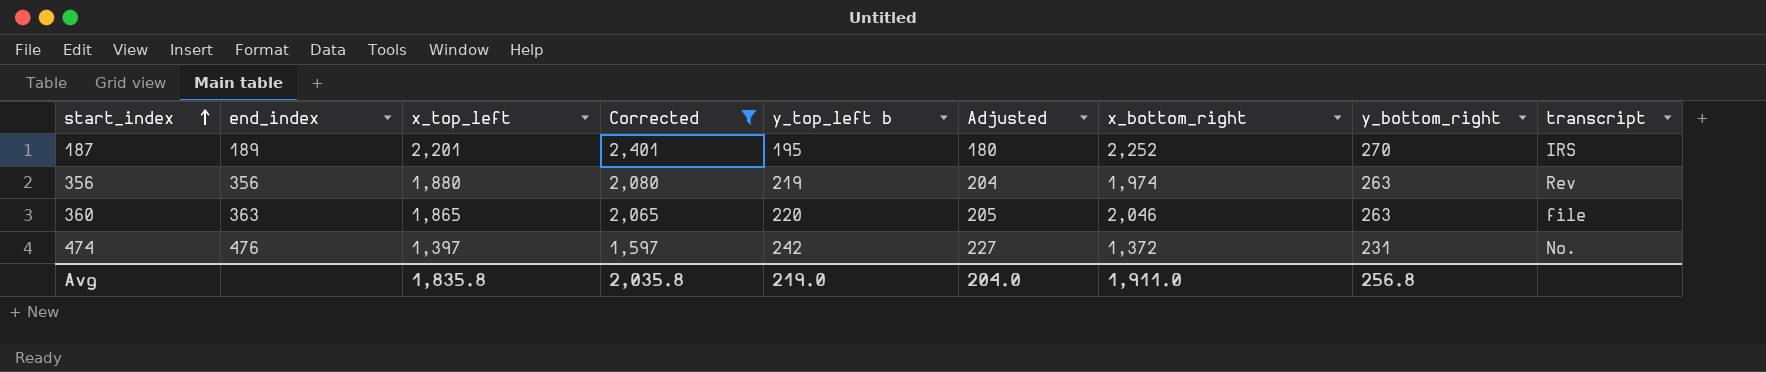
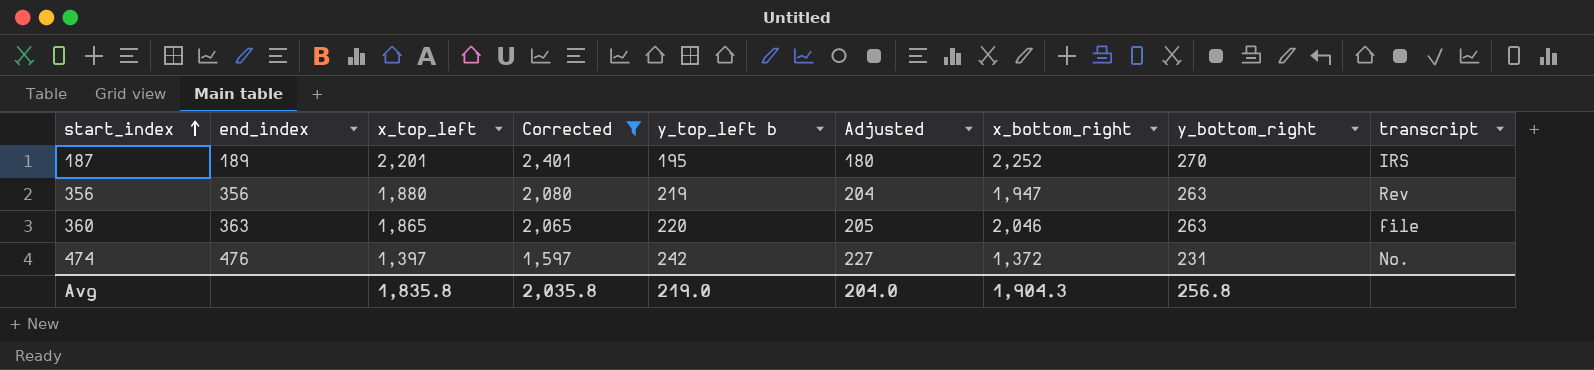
356 | x_bottom_right: 1,974 -> 1,947
Avg | x_bottom_right: 1,911.0 -> 1,904.3

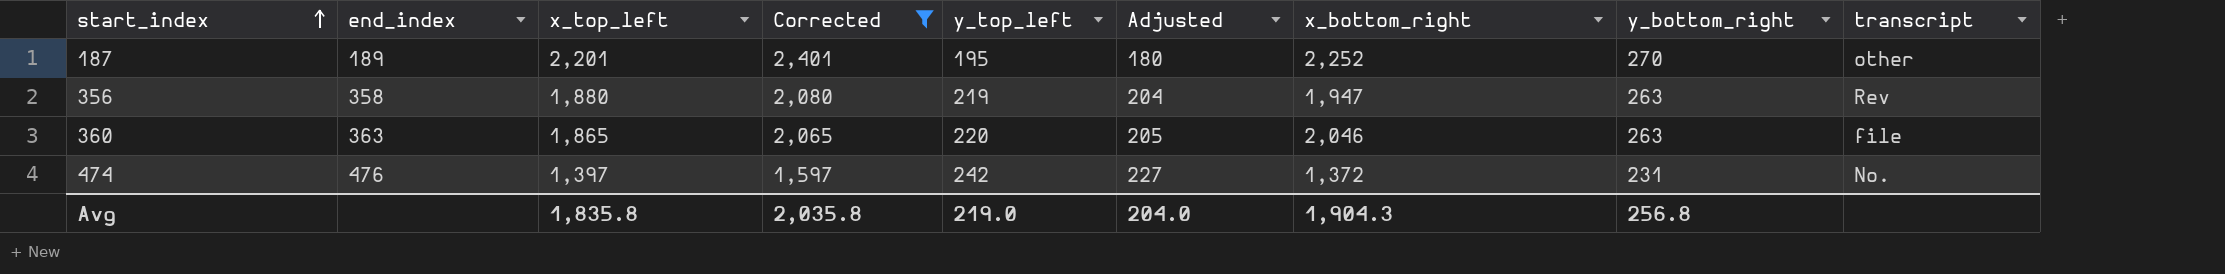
column name: y_top_left b -> y_top_left
187 | transcript: IRS -> other
356 | end_index: 356 -> 358

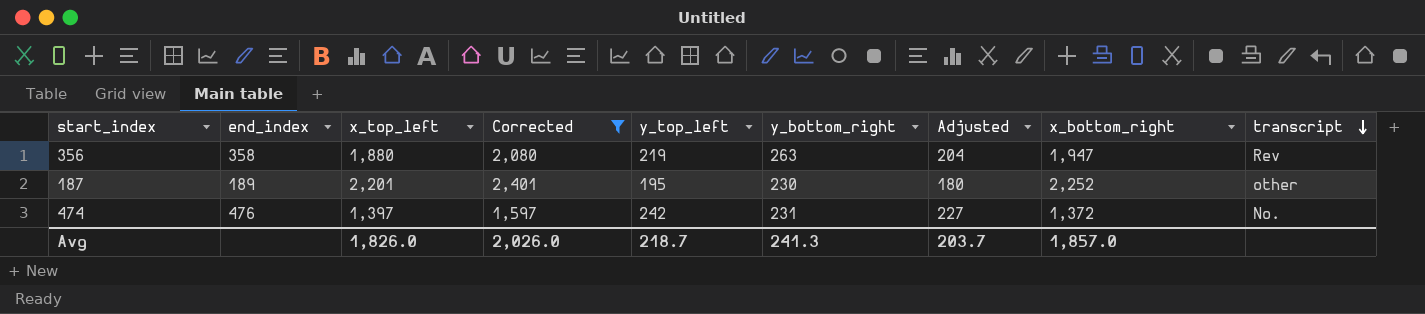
row order: start_index ascending -> transcript descending
column y_bottom_right | position: 8 -> 6
row 360: 363 | 1,865 | 2,065 | 220 | 205 | 2,046 | 263 | file -> none
187 | y_bottom_right: 270 -> 230
Avg | x_top_left: 1,835.8 -> 1,826.0
Avg | Corrected: 2,035.8 -> 2,026.0
Avg | y_top_left: 219.0 -> 218.7
Avg | y_bottom_right: 256.8 -> 241.3
Avg | Adjusted: 204.0 -> 203.7
Avg | x_bottom_right: 1,904.3 -> 1,857.0

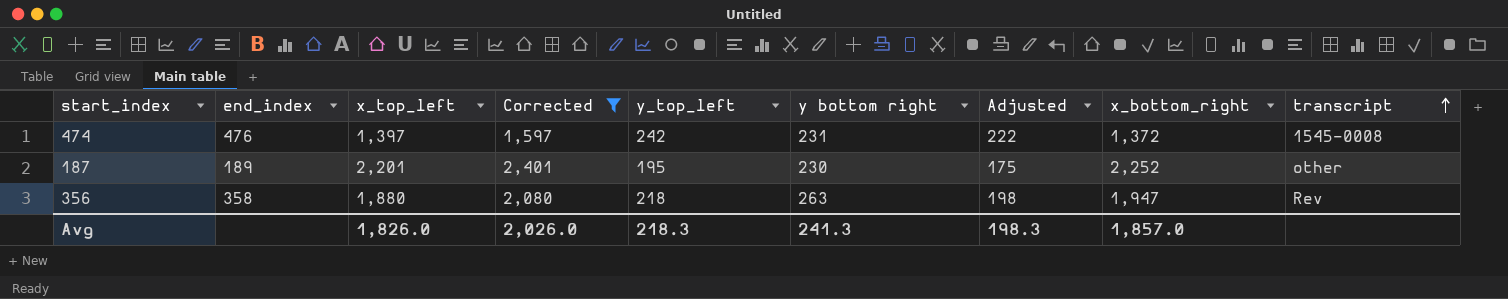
row order: transcript descending -> transcript ascending
column name: y_bottom_right -> y bottom right
column Adjusted | formula: [y_top_left] - 15 -> [y_top_left] - 20
474 | transcript: No. -> 1545-0008
356 | y_top_left: 219 -> 218
Avg | y_top_left: 218.7 -> 218.3
Avg | Adjusted: 203.7 -> 198.3

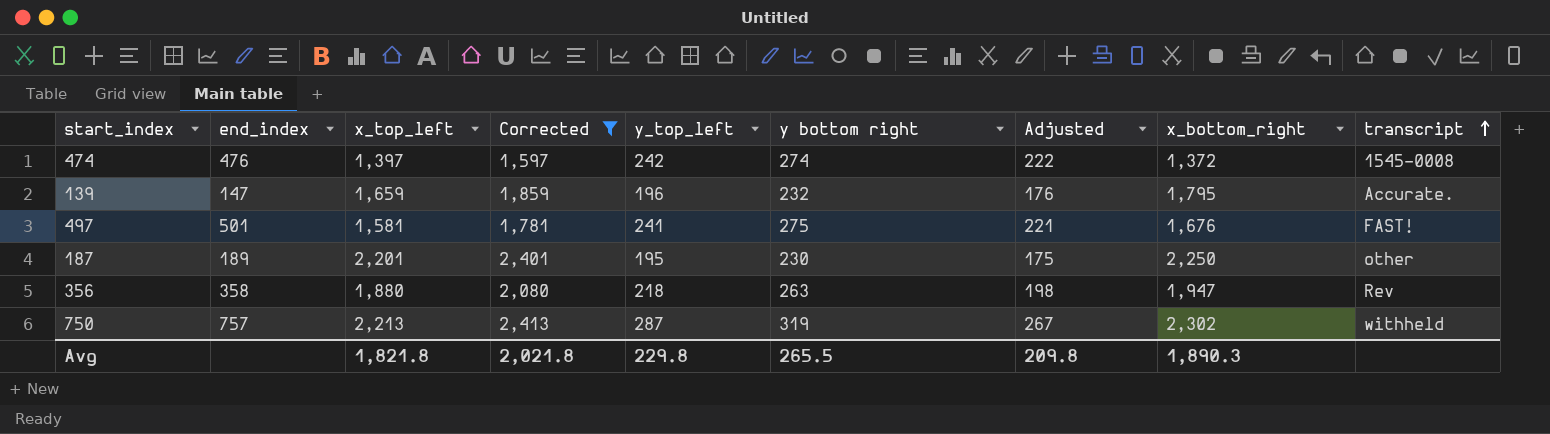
474 | y bottom right: 231 -> 274
row 139: none -> 147 | 1,659 | 1,859 | 196 | 232 | 176 | 1,795 | Accurate.
row 497: none -> 501 | 1,581 | 1,781 | 241 | 275 | 221 | 1,676 | FAST!
187 | x_bottom_right: 2,252 -> 2,250
row 750: none -> 757 | 2,213 | 2,413 | 287 | 319 | 267 | 2,302 | withheld
Avg | x_top_left: 1,826.0 -> 1,821.8
Avg | Corrected: 2,026.0 -> 2,021.8
Avg | y_top_left: 218.3 -> 229.8
Avg | y bottom right: 241.3 -> 265.5
Avg | Adjusted: 198.3 -> 209.8
Avg | x_bottom_right: 1,857.0 -> 1,890.3

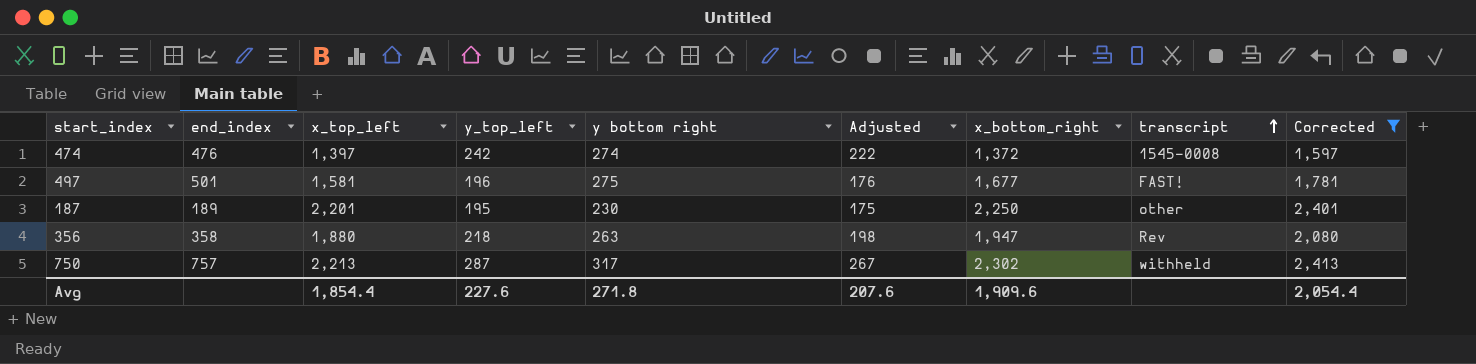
column Corrected | position: 4 -> 9
row 139: 147 | 1,659 | 1,859 | 196 | 232 | 176 | 1,795 | Accurate. -> none
497 | y_top_left: 241 -> 196
497 | Adjusted: 221 -> 176
497 | x_bottom_right: 1,676 -> 1,677
750 | y bottom right: 319 -> 317
Avg | x_top_left: 1,821.8 -> 1,854.4
Avg | y_top_left: 229.8 -> 227.6
Avg | y bottom right: 265.5 -> 271.8
Avg | Adjusted: 209.8 -> 207.6
Avg | x_bottom_right: 1,890.3 -> 1,909.6
Avg | Corrected: 2,021.8 -> 2,054.4

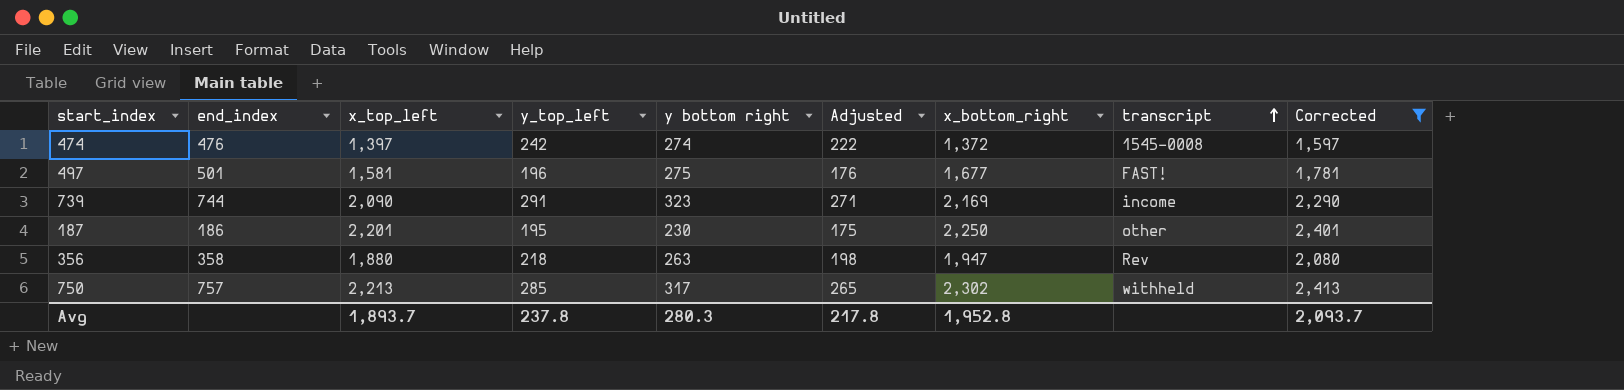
row 739: none -> 744 | 2,090 | 291 | 323 | 271 | 2,169 | income | 2,290
187 | end_index: 189 -> 186
750 | y_top_left: 287 -> 285
750 | Adjusted: 267 -> 265
Avg | x_top_left: 1,854.4 -> 1,893.7
Avg | y_top_left: 227.6 -> 237.8
Avg | y bottom right: 271.8 -> 280.3
Avg | Adjusted: 207.6 -> 217.8
Avg | x_bottom_right: 1,909.6 -> 1,952.8
Avg | Corrected: 2,054.4 -> 2,093.7

